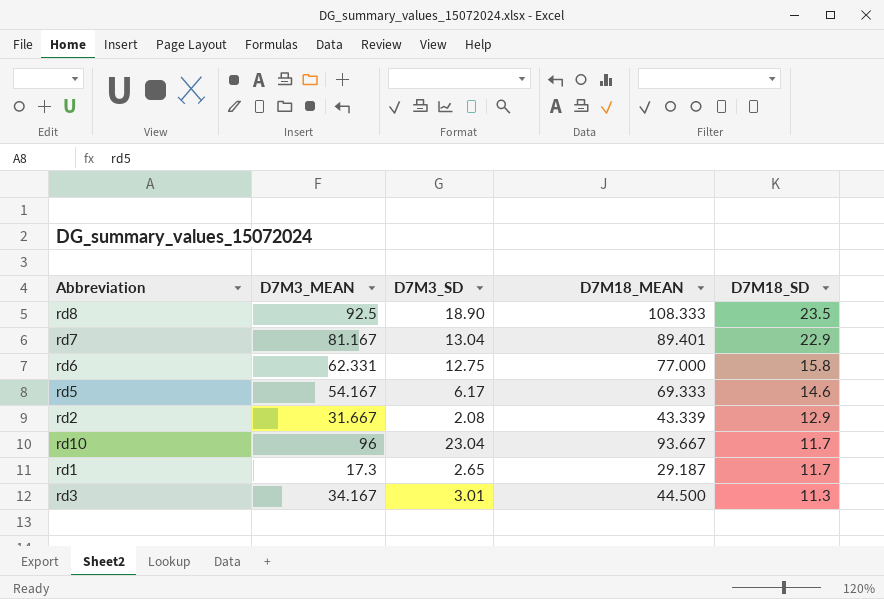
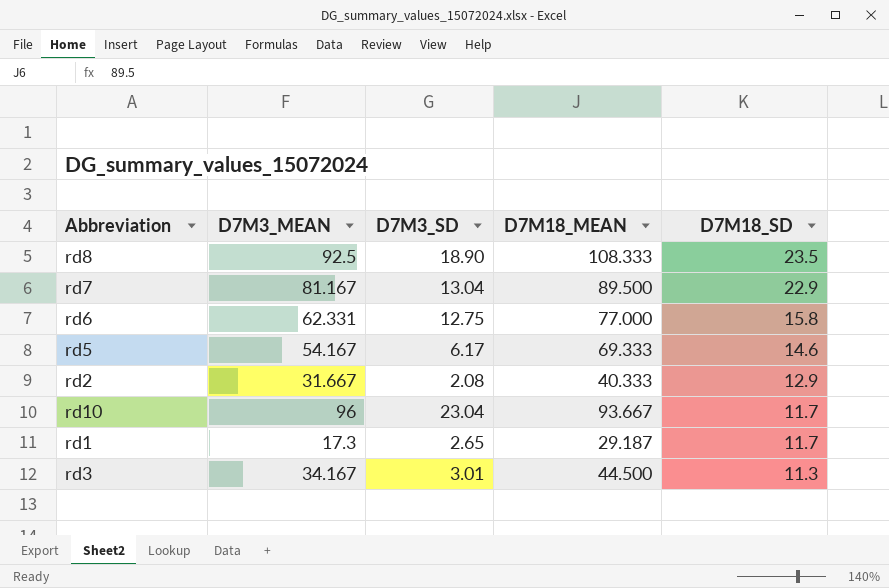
rd7 | D7M18_MEAN: 89.401 -> 89.500
rd2 | D7M18_MEAN: 43.339 -> 40.333

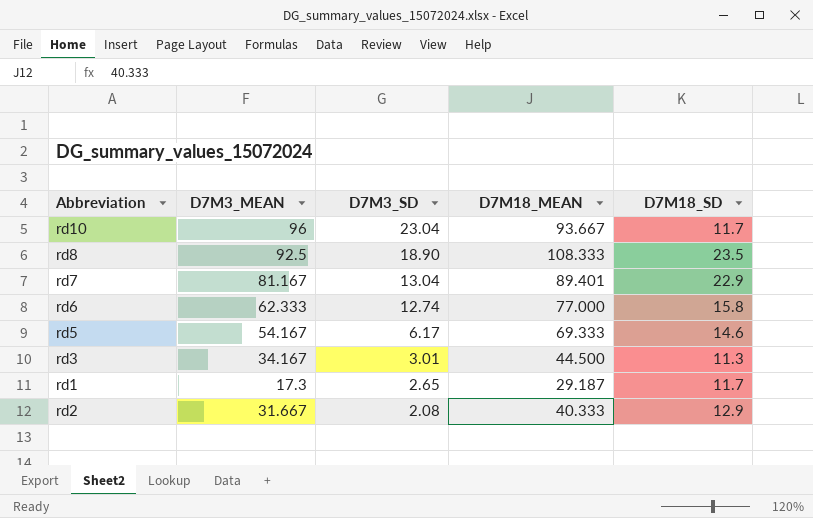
row order: D7M18_SD descending -> D7M3_SD descending
rd7 | D7M18_MEAN: 89.500 -> 89.401
rd6 | D7M3_MEAN: 62.331 -> 62.333
rd6 | D7M3_SD: 12.75 -> 12.74

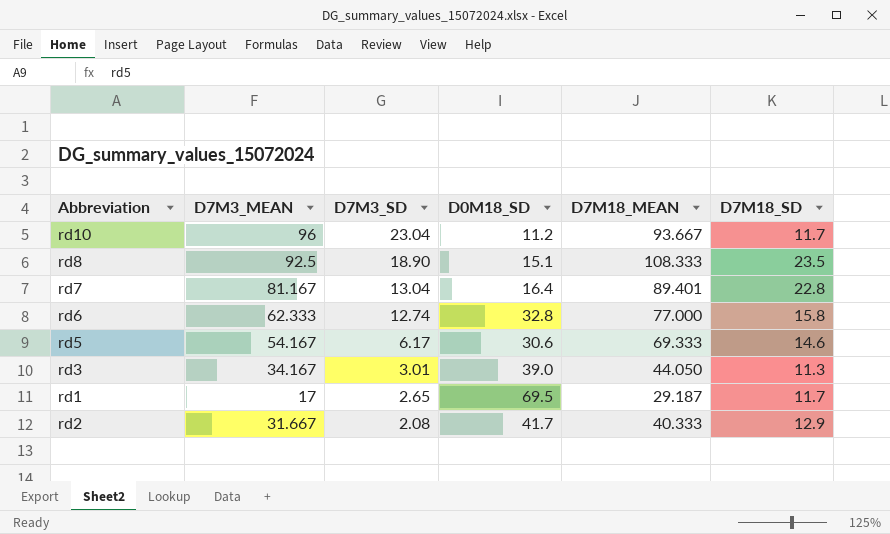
column D0M18_SD | position: none -> 4
rd7 | D7M18_SD: 22.9 -> 22.8
rd3 | D7M18_MEAN: 44.500 -> 44.050
rd1 | D7M3_MEAN: 17.3 -> 17

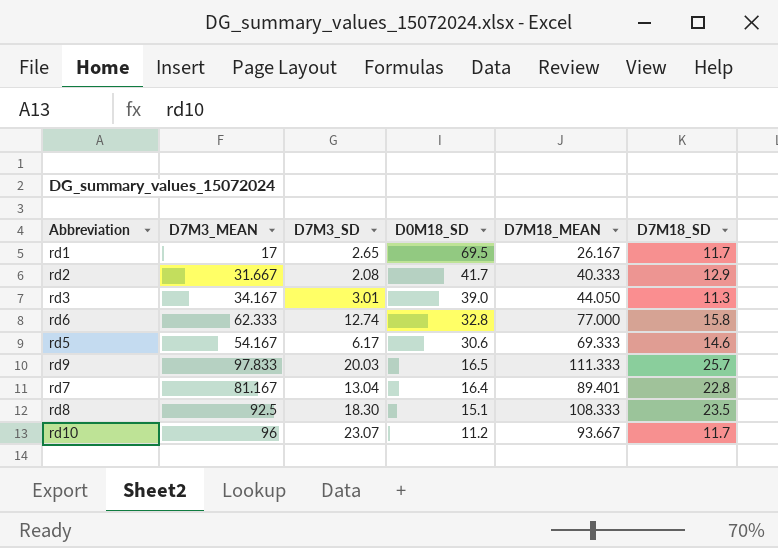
row order: D7M3_SD descending -> D0M18_SD descending
rd1 | D7M18_MEAN: 29.187 -> 26.167
row rd9: none -> 97.833 | 20.03 | 16.5 | 111.333 | 25.7
rd8 | D7M3_SD: 18.90 -> 18.30
rd10 | D7M3_SD: 23.04 -> 23.07

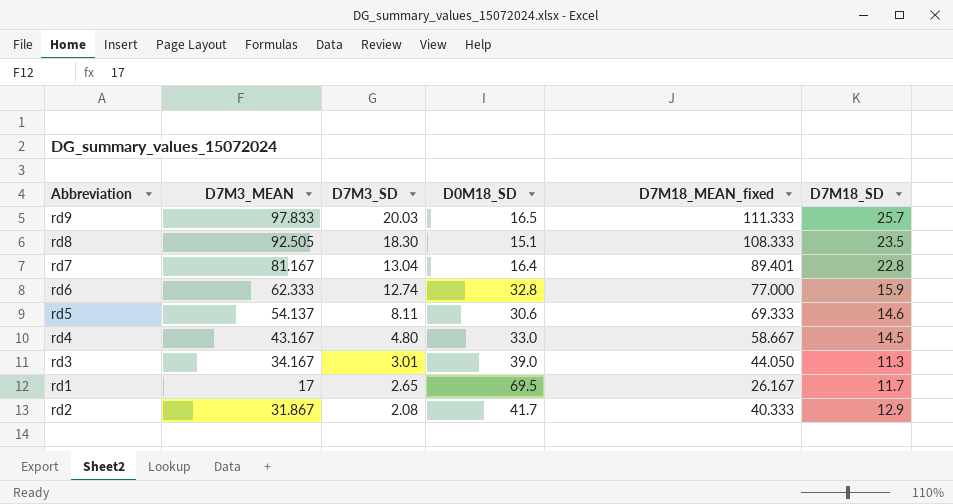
row order: D0M18_SD descending -> D7M3_SD descending
column name: D7M18_MEAN -> D7M18_MEAN_fixed
row rd10: 96 | 23.07 | 11.2 | 93.667 | 11.7 -> none
rd8 | D7M3_MEAN: 92.5 -> 92.505
rd6 | D7M18_SD: 15.8 -> 15.9
rd5 | D7M3_MEAN: 54.167 -> 54.137
rd5 | D7M3_SD: 6.17 -> 8.11
row rd4: none -> 43.167 | 4.80 | 33.0 | 58.667 | 14.5
rd2 | D7M3_MEAN: 31.667 -> 31.867

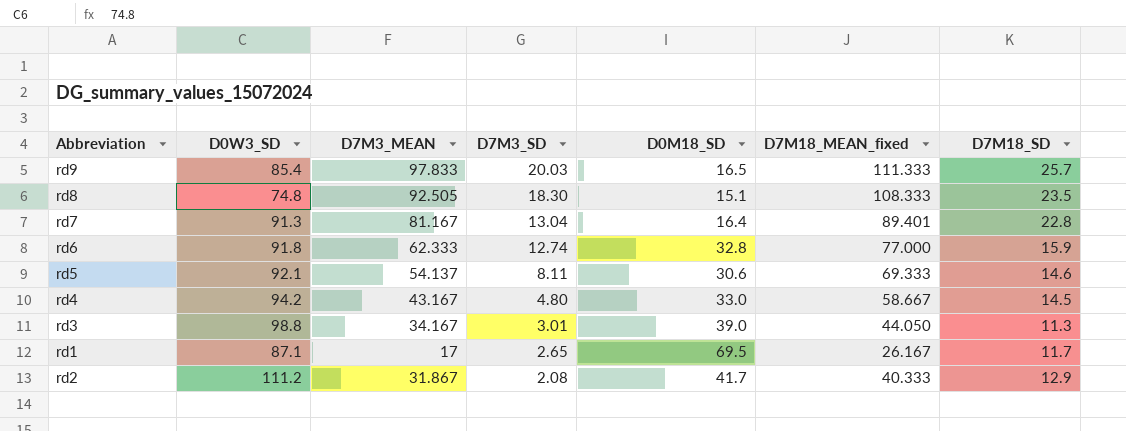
column D0W3_SD | position: none -> 2

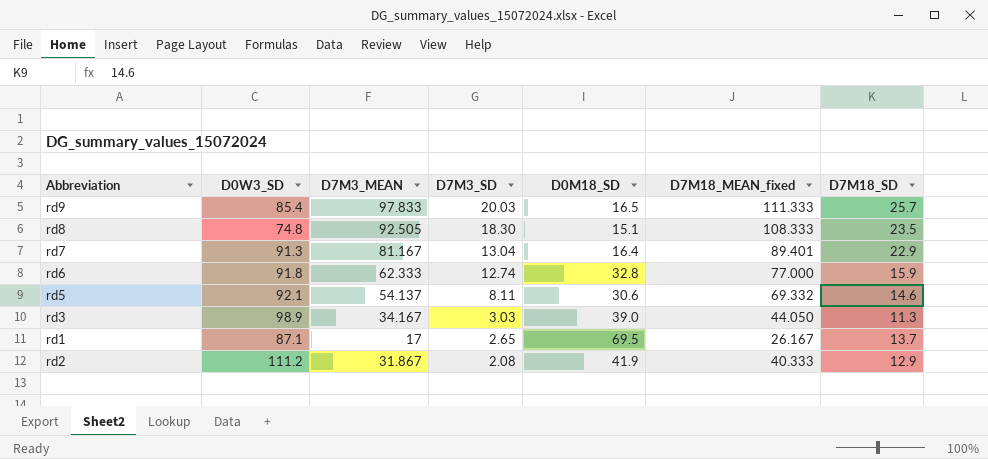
row rd4: 94.2 | 43.167 | 4.80 | 33.0 | 58.667 | 14.5 -> none
rd7 | D7M18_SD: 22.8 -> 22.9
rd5 | D7M18_MEAN_fixed: 69.333 -> 69.332
rd3 | D0W3_SD: 98.8 -> 98.9
rd3 | D7M3_SD: 3.01 -> 3.03
rd1 | D7M18_SD: 11.7 -> 13.7
rd2 | D0M18_SD: 41.7 -> 41.9

